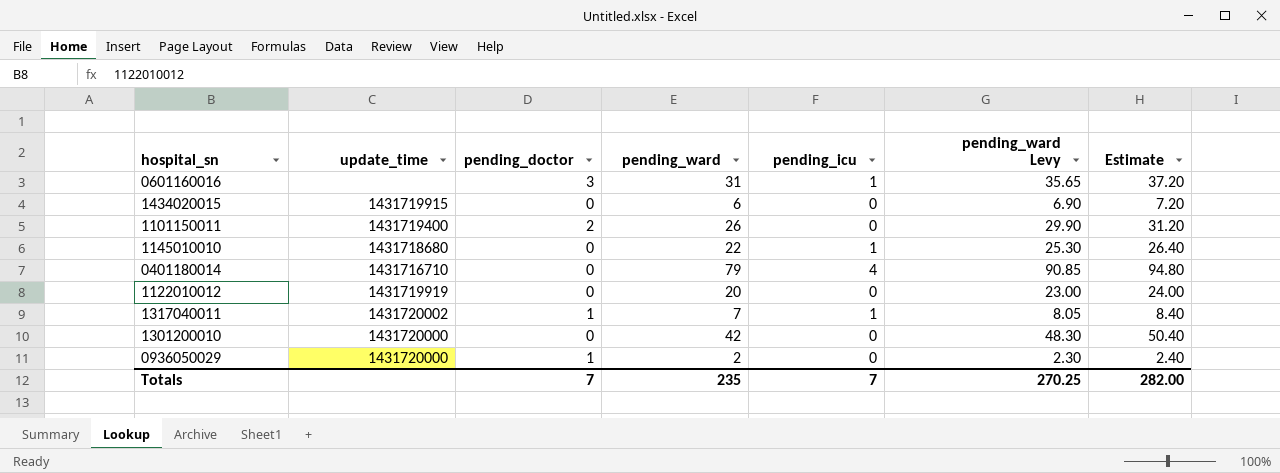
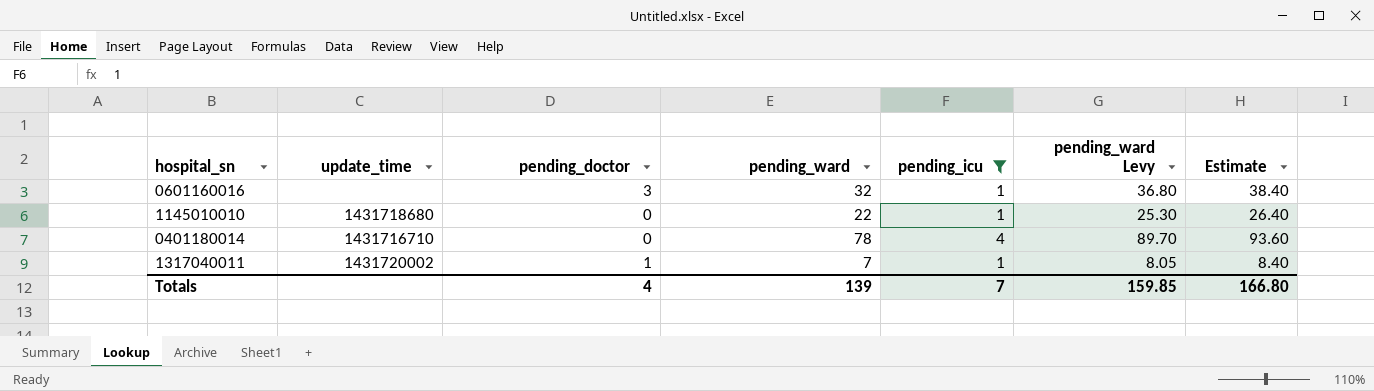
filter: none -> pending_icu != 0
0601160016 | pending_ward: 31 -> 32
0601160016 | pending_ward Levy: 35.65 -> 36.80
0601160016 | Estimate: 37.20 -> 38.40
0401180014 | pending_ward: 79 -> 78
0401180014 | pending_ward Levy: 90.85 -> 89.70
0401180014 | Estimate: 94.80 -> 93.60
Totals | pending_doctor: 7 -> 4
Totals | pending_ward: 235 -> 139
Totals | pending_ward Levy: 270.25 -> 159.85
Totals | Estimate: 282.00 -> 166.80

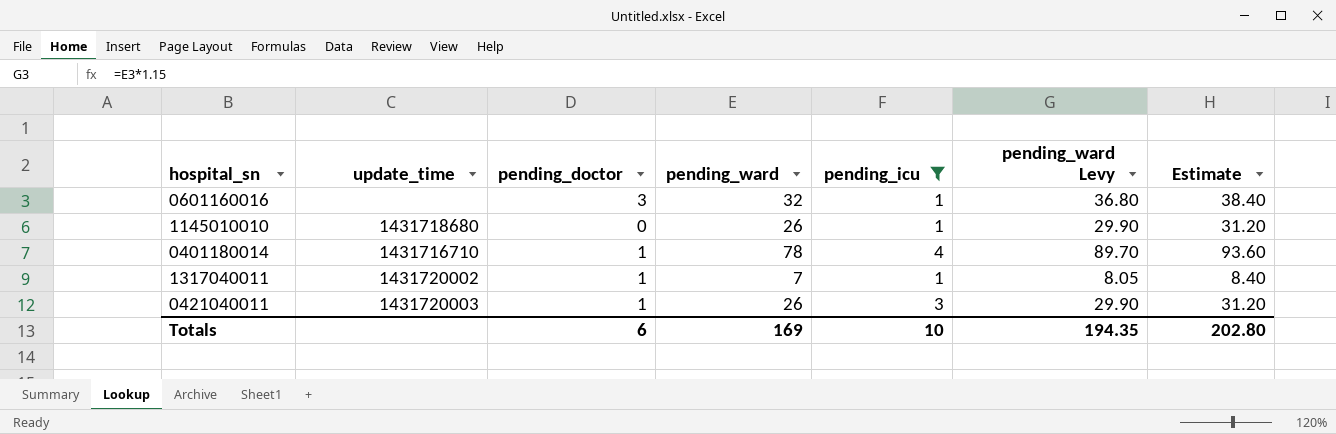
1145010010 | pending_ward: 22 -> 26
1145010010 | pending_ward Levy: 25.30 -> 29.90
1145010010 | Estimate: 26.40 -> 31.20
0401180014 | pending_doctor: 0 -> 1
row 0421040011: none -> 1431720003 | 1 | 26 | 3 | 29.90 | 31.20
Totals | pending_doctor: 4 -> 6
Totals | pending_ward: 139 -> 169
Totals | pending_icu: 7 -> 10
Totals | pending_ward Levy: 159.85 -> 194.35
Totals | Estimate: 166.80 -> 202.80

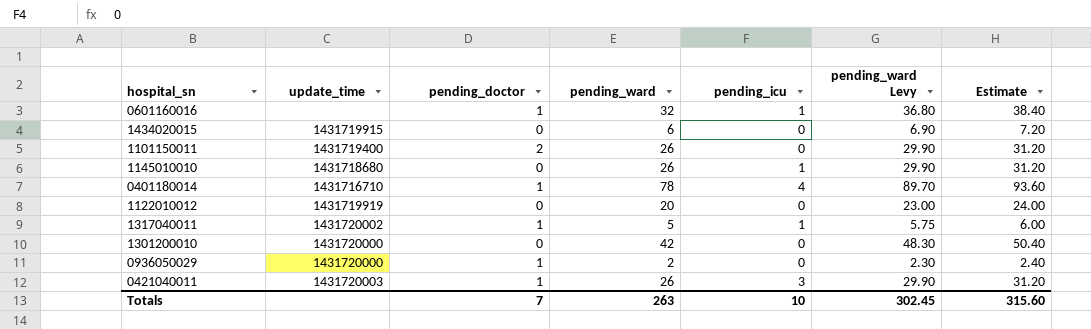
filter: pending_icu != 0 -> none
0601160016 | pending_doctor: 3 -> 1
1317040011 | pending_ward: 7 -> 5
1317040011 | pending_ward Levy: 8.05 -> 5.75
1317040011 | Estimate: 8.40 -> 6.00
Totals | pending_doctor: 6 -> 7
Totals | pending_ward: 169 -> 263
Totals | pending_ward Levy: 194.35 -> 302.45
Totals | Estimate: 202.80 -> 315.60

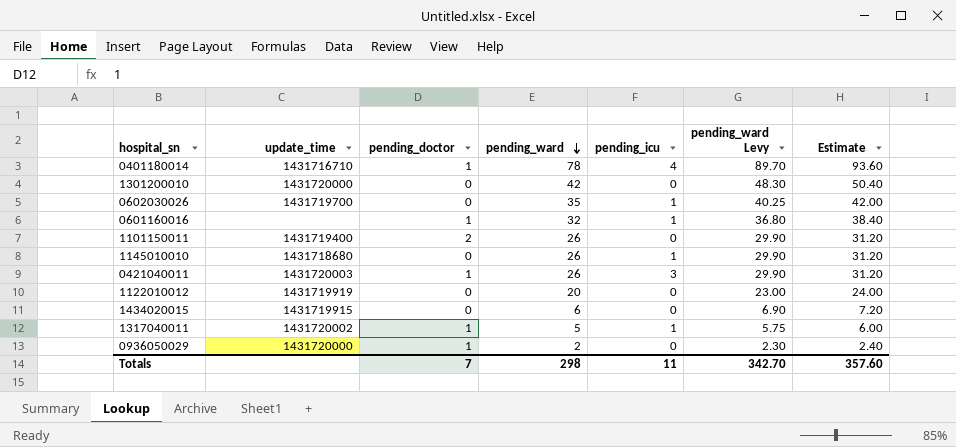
row order: none -> pending_ward descending
row 0602030026: none -> 1431719700 | 0 | 35 | 1 | 40.25 | 42.00
Totals | pending_ward: 263 -> 298
Totals | pending_icu: 10 -> 11
Totals | pending_ward Levy: 302.45 -> 342.70
Totals | Estimate: 315.60 -> 357.60

